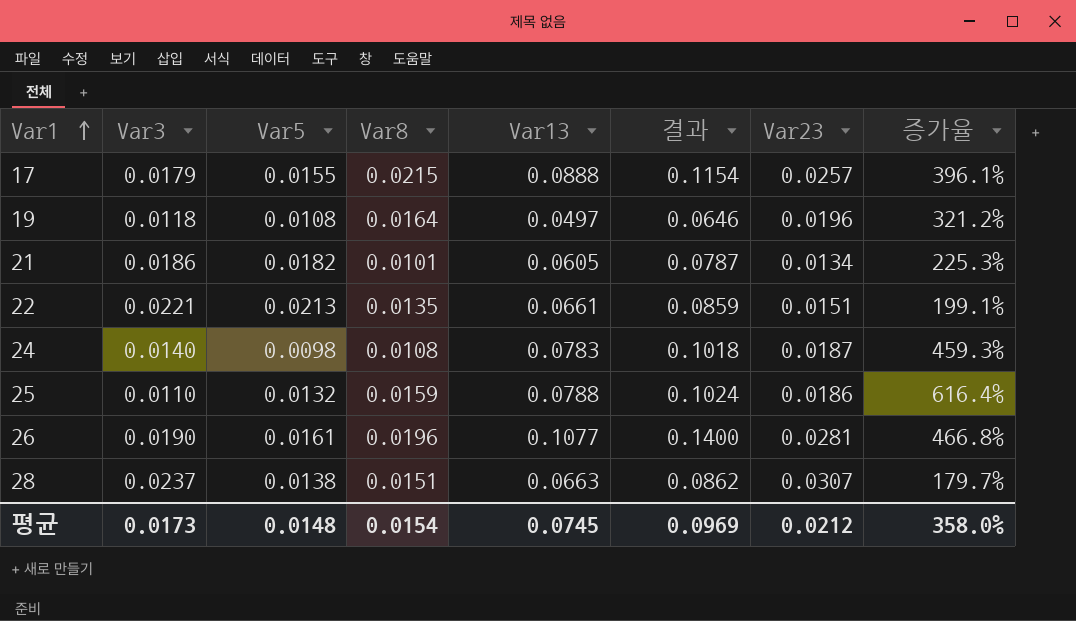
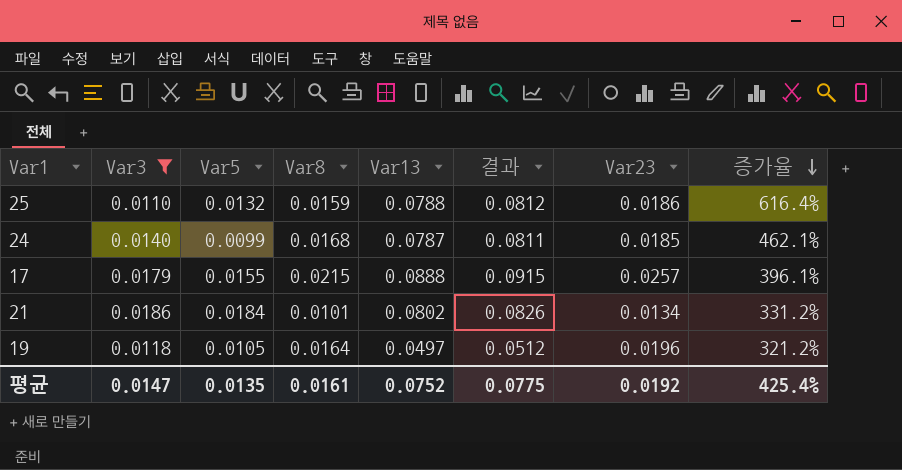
filter: none -> Var3 <= 0.0186
row order: Var1 ascending -> 증가율 descending
column 결과 | formula: [Var13] * 1.3 -> [Var13] * 1.03
24 | Var5: 0.0098 -> 0.0099
24 | Var8: 0.0108 -> 0.0168
24 | Var13: 0.0783 -> 0.0787
24 | Var23: 0.0187 -> 0.0185
24 | 증가율: 459.3% -> 462.1%
21 | Var5: 0.0182 -> 0.0184
21 | Var13: 0.0605 -> 0.0802
21 | 증가율: 225.3% -> 331.2%
19 | Var5: 0.0108 -> 0.0105
평균 | Var3: 0.0173 -> 0.0147
평균 | Var5: 0.0148 -> 0.0135
평균 | Var8: 0.0154 -> 0.0161
평균 | Var13: 0.0745 -> 0.0752
평균 | 결과: 0.0969 -> 0.0775
평균 | Var23: 0.0212 -> 0.0192
평균 | 증가율: 358.0% -> 425.4%

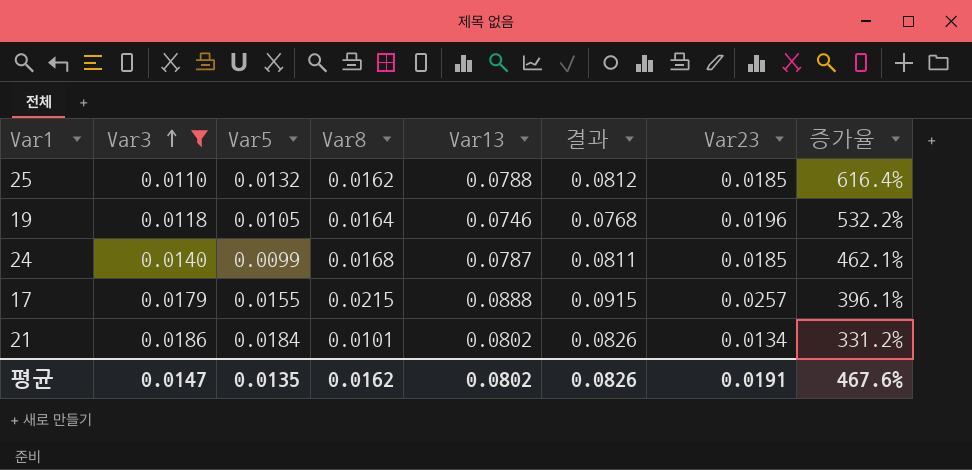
row order: 증가율 descending -> Var3 ascending
25 | Var8: 0.0159 -> 0.0162
25 | Var23: 0.0186 -> 0.0185
19 | Var13: 0.0497 -> 0.0746
19 | 결과: 0.0512 -> 0.0768
19 | 증가율: 321.2% -> 532.2%
평균 | Var8: 0.0161 -> 0.0162
평균 | Var13: 0.0752 -> 0.0802
평균 | 결과: 0.0775 -> 0.0826
평균 | Var23: 0.0192 -> 0.0191
평균 | 증가율: 425.4% -> 467.6%

